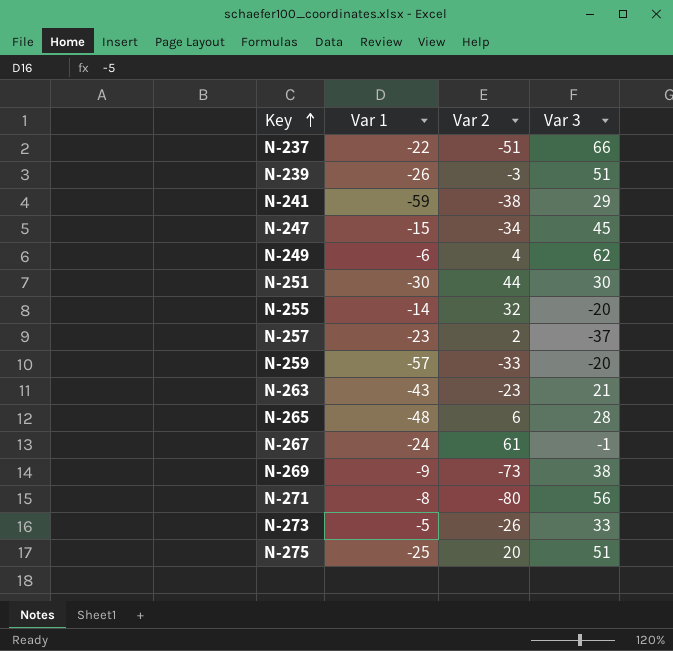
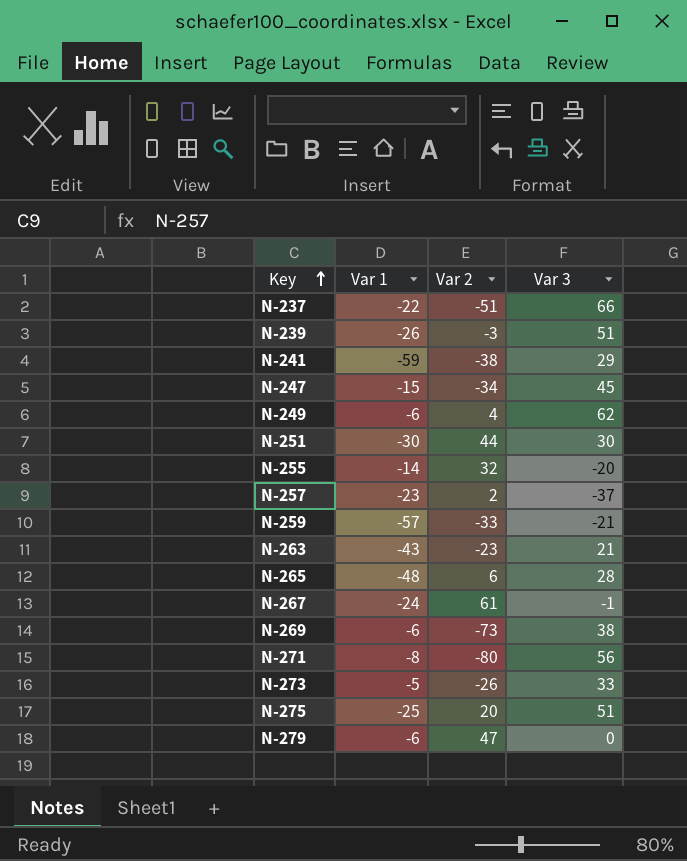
N-259 | Var 3: -20 -> -21
N-269 | Var 1: -9 -> -6
row N-279: none -> -6 | 47 | 0

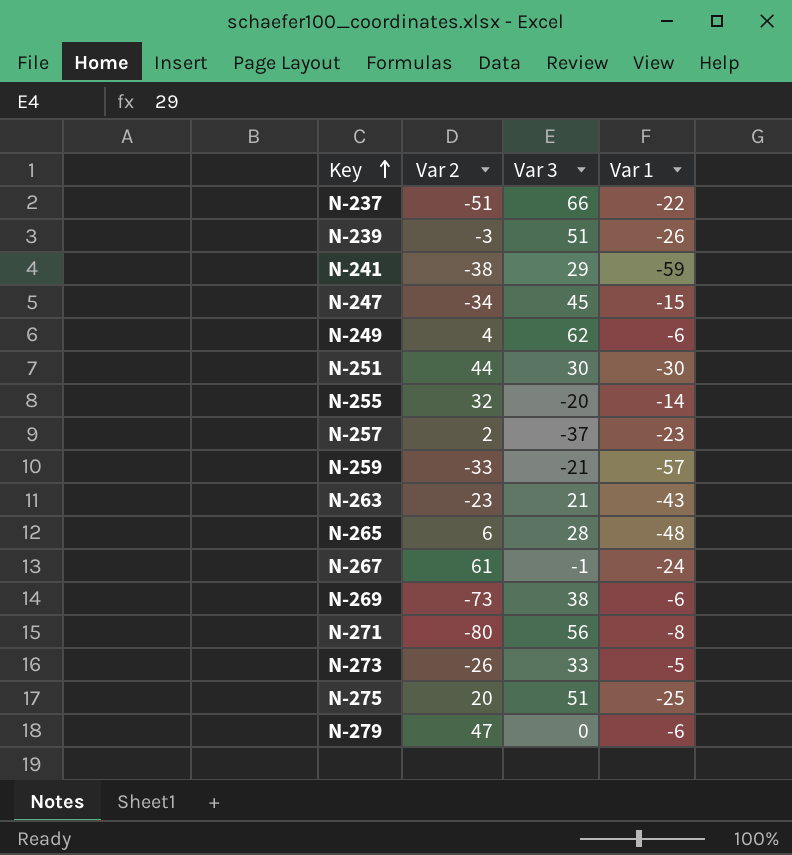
column Var 1 | position: 2 -> 4

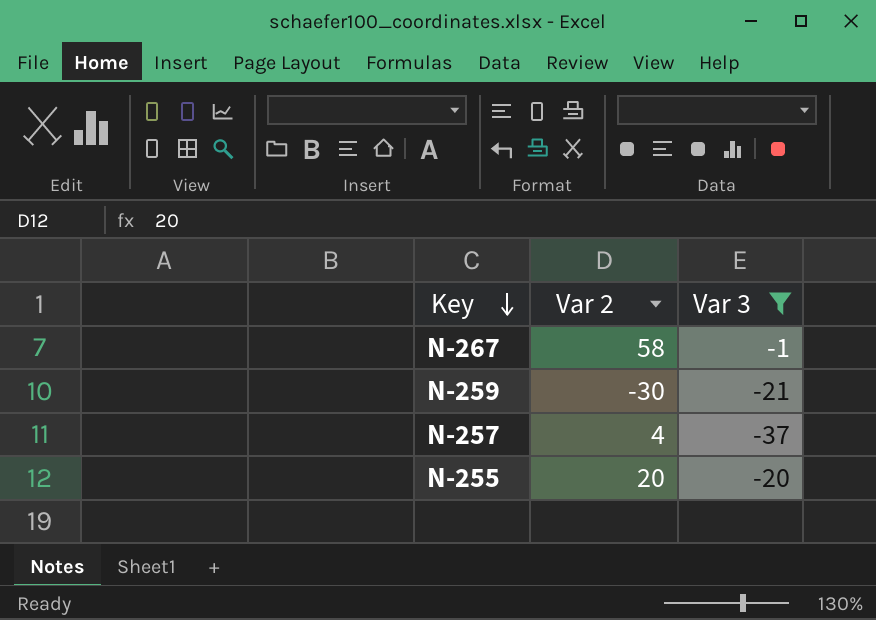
filter: none -> Var 3 <= -1
row order: Key ascending -> Key descending
column Var 1 | position: 4 -> none
N-267 | Var 2: 61 -> 58
N-259 | Var 2: -33 -> -30
N-257 | Var 2: 2 -> 4
N-255 | Var 2: 32 -> 20

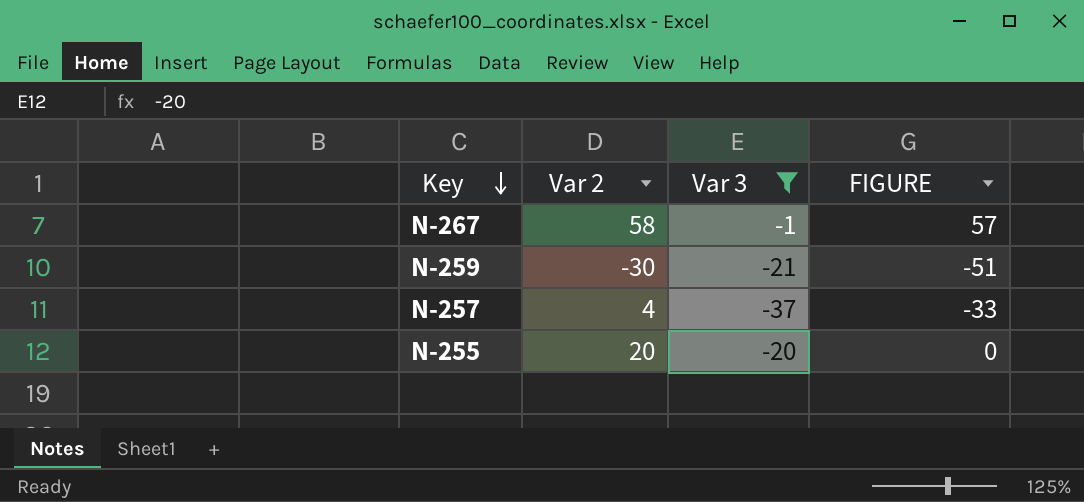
column FIGURE | formula: none -> [Var 2] + [Var 3]

